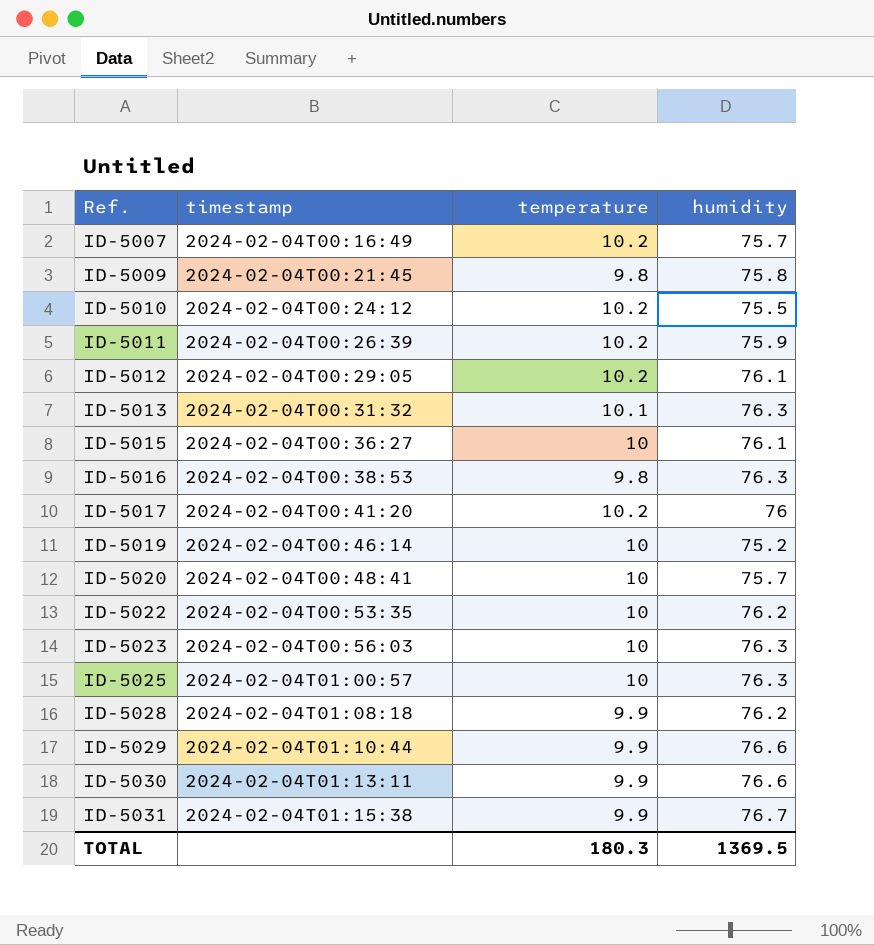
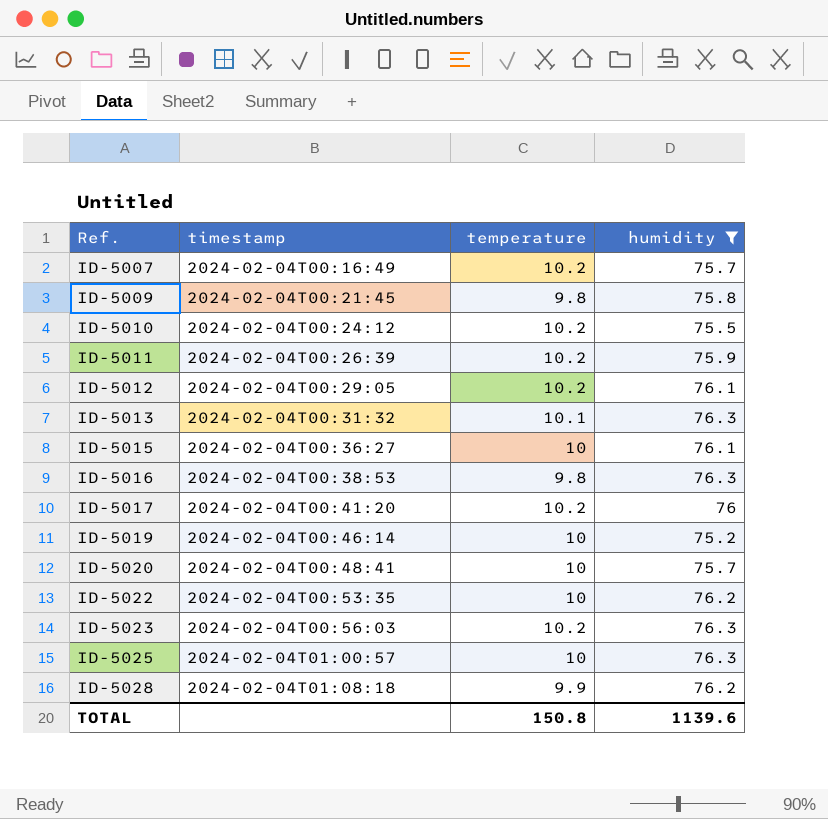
filter: none -> humidity <= 76.3
ID-5023 | temperature: 10 -> 10.2
TOTAL | temperature: 180.3 -> 150.8
TOTAL | humidity: 1369.5 -> 1139.6

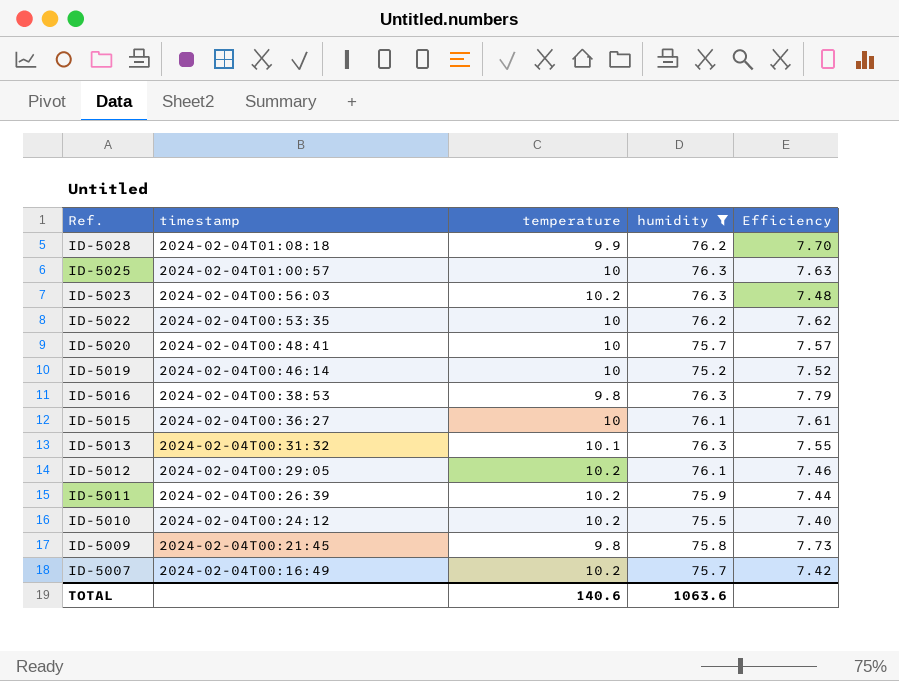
row order: Ref. ascending -> Ref. descending
column Efficiency | formula: none -> [humidity] / [temperature]
row ID-5017: 2024-02-04T00:41:20 | 10.2 | 76 -> none
TOTAL | temperature: 150.8 -> 140.6
TOTAL | humidity: 1139.6 -> 1063.6

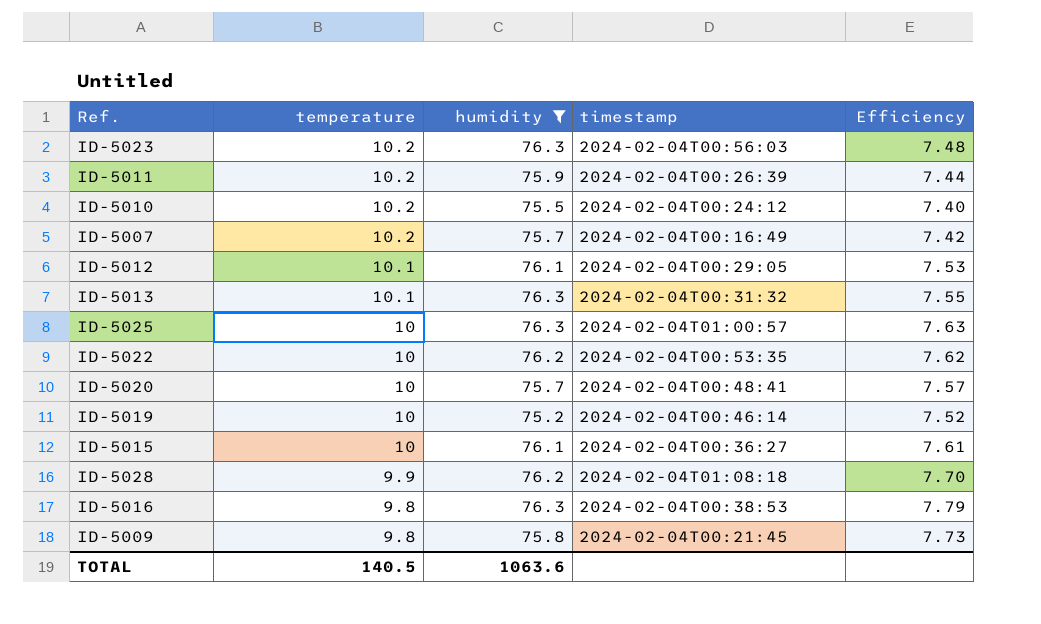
row order: Ref. descending -> temperature descending
column timestamp | position: 2 -> 4
ID-5012 | temperature: 10.2 -> 10.1
ID-5012 | Efficiency: 7.46 -> 7.53
TOTAL | temperature: 140.6 -> 140.5

